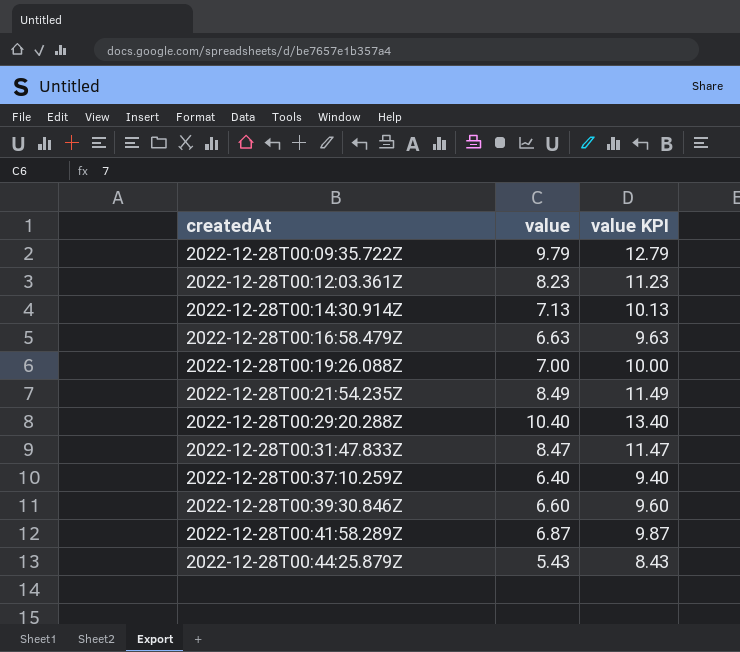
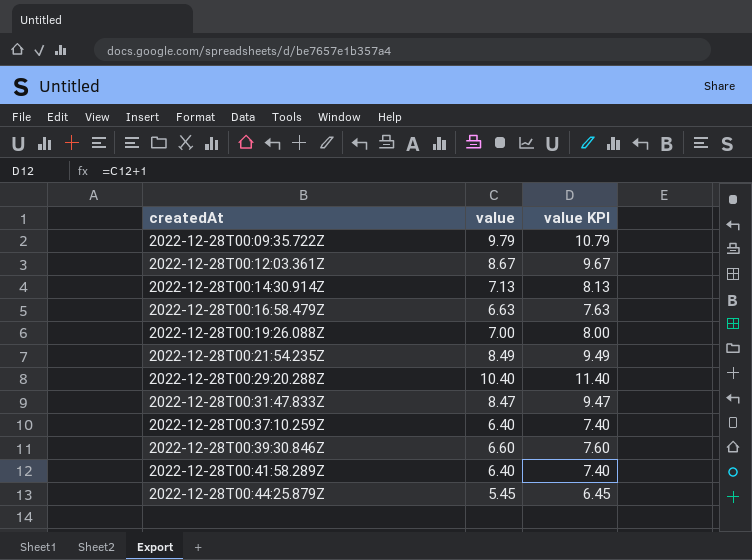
column value KPI | formula: [value] + 3 -> [value] + 1
2022-12-28T00:12:03.361Z | value: 8.23 -> 8.67
2022-12-28T00:41:58.289Z | value: 6.87 -> 6.40
2022-12-28T00:44:25.879Z | value: 5.43 -> 5.45

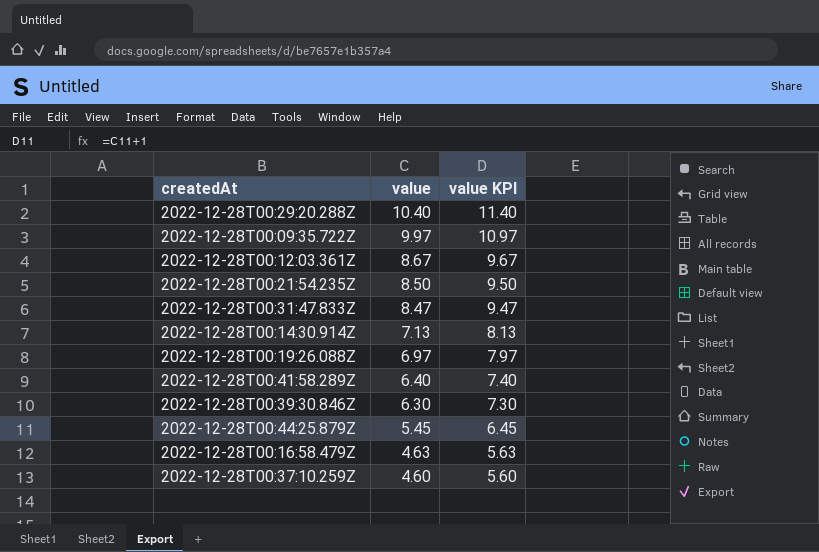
row order: createdAt ascending -> value descending
2022-12-28T00:09:35.722Z | value: 9.79 -> 9.97
2022-12-28T00:09:35.722Z | value KPI: 10.79 -> 10.97
2022-12-28T00:21:54.235Z | value: 8.49 -> 8.50
2022-12-28T00:21:54.235Z | value KPI: 9.49 -> 9.50
2022-12-28T00:19:26.088Z | value: 7.00 -> 6.97
2022-12-28T00:19:26.088Z | value KPI: 8.00 -> 7.97
2022-12-28T00:39:30.846Z | value: 6.60 -> 6.30
2022-12-28T00:39:30.846Z | value KPI: 7.60 -> 7.30
2022-12-28T00:16:58.479Z | value: 6.63 -> 4.63
2022-12-28T00:16:58.479Z | value KPI: 7.63 -> 5.63
2022-12-28T00:37:10.259Z | value: 6.40 -> 4.60
2022-12-28T00:37:10.259Z | value KPI: 7.40 -> 5.60

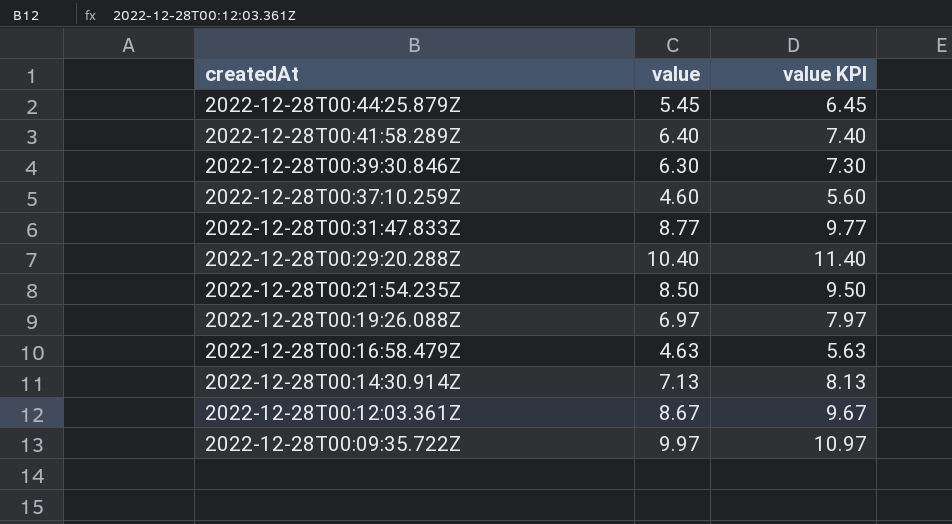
row order: value descending -> createdAt descending
2022-12-28T00:31:47.833Z | value: 8.47 -> 8.77
2022-12-28T00:31:47.833Z | value KPI: 9.47 -> 9.77

